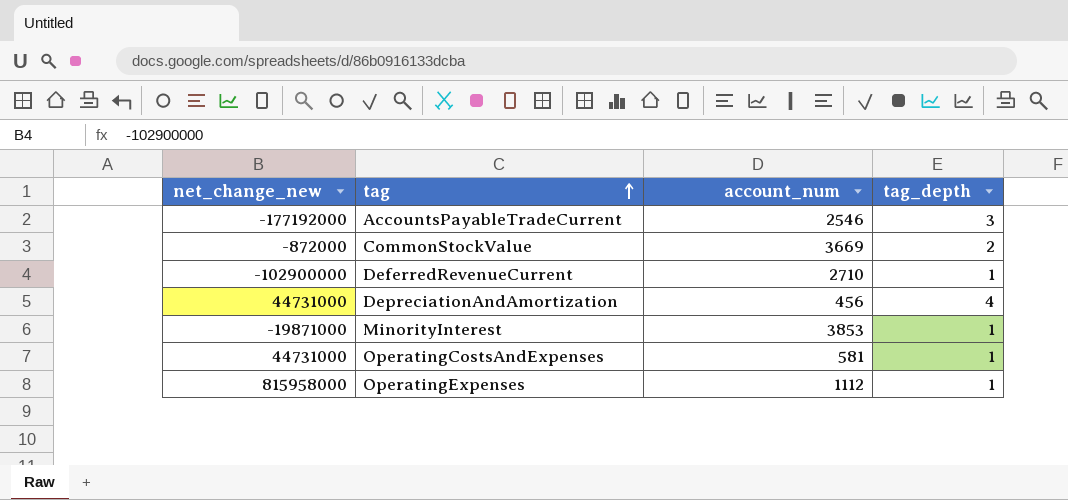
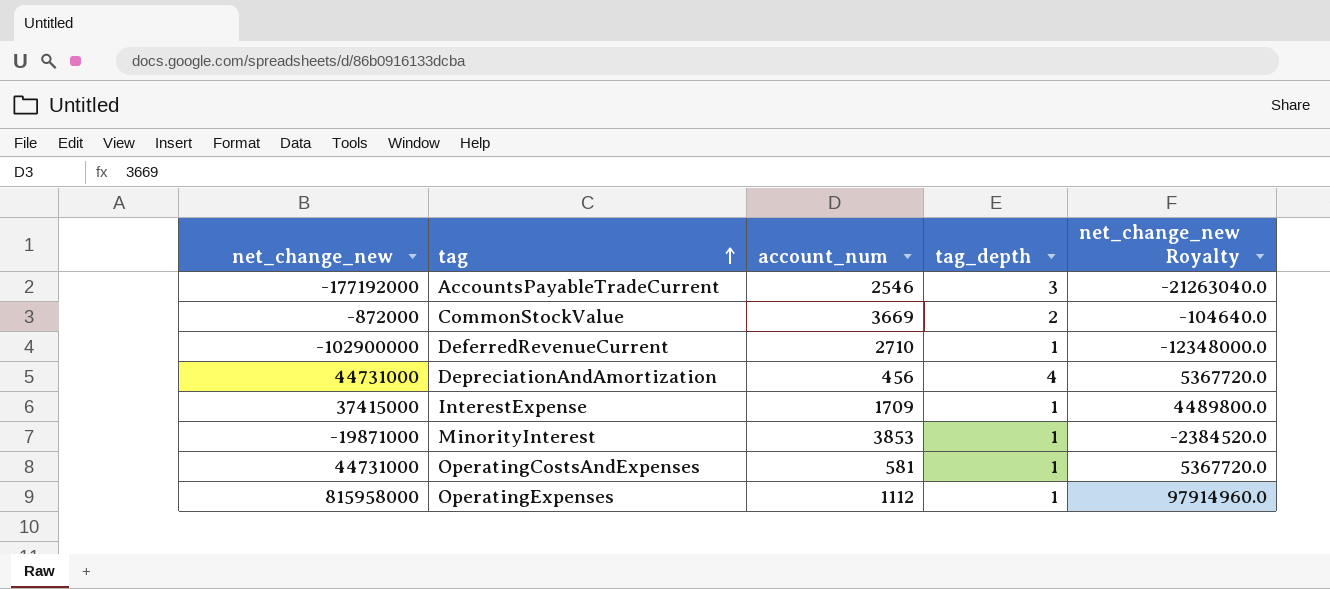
column net_change_new Royalty | formula: none -> [net_change_new] * 0.12
row InterestExpense: none -> 37415000 | 1709 | 1 | 4489800.0

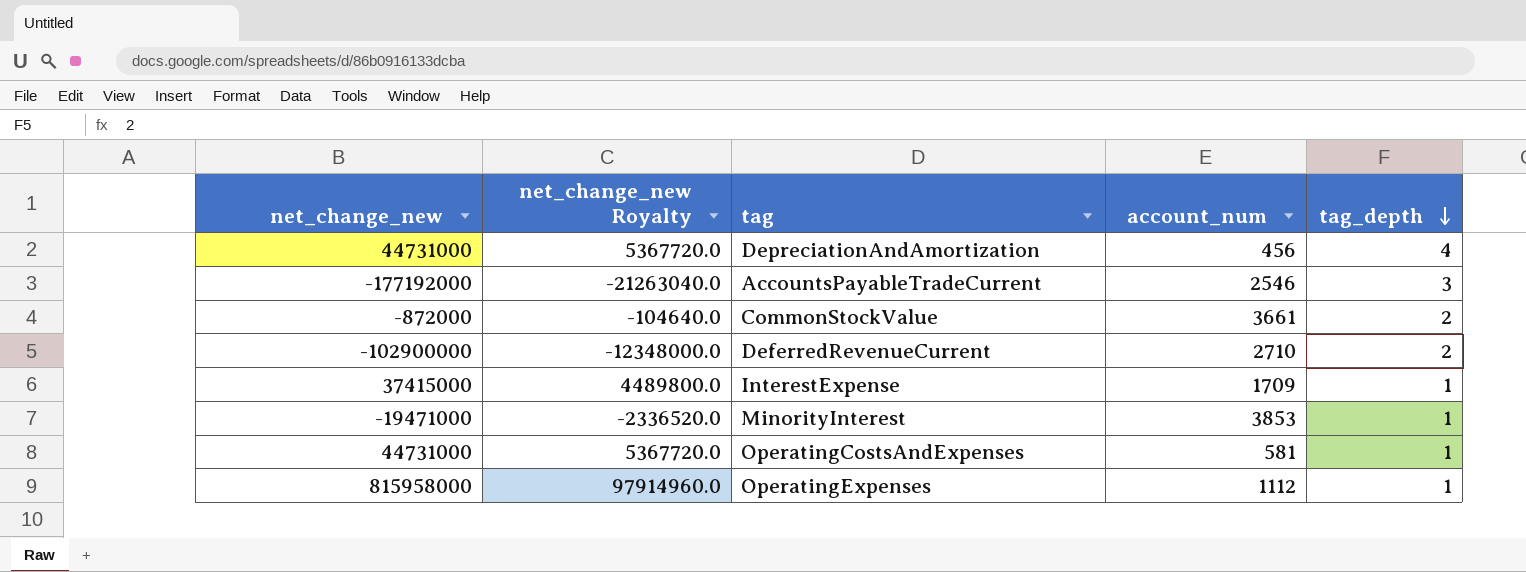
row order: tag ascending -> tag_depth descending
column net_change_new Royalty | position: 5 -> 2
CommonStockValue | account_num: 3669 -> 3661
DeferredRevenueCurrent | tag_depth: 1 -> 2
MinorityInterest | net_change_new: -19871000 -> -19471000
MinorityInterest | net_change_new Royalty: -2384520.0 -> -2336520.0

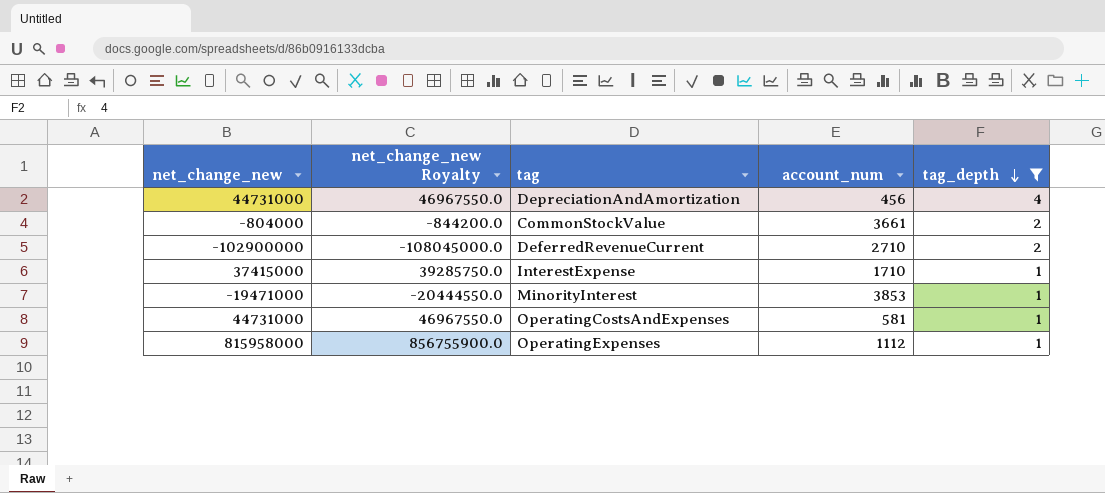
filter: none -> tag_depth != 3
column net_change_new Royalty | formula: [net_change_new] * 0.12 -> [net_change_new] * 1.05
CommonStockValue | net_change_new: -872000 -> -804000
InterestExpense | account_num: 1709 -> 1710

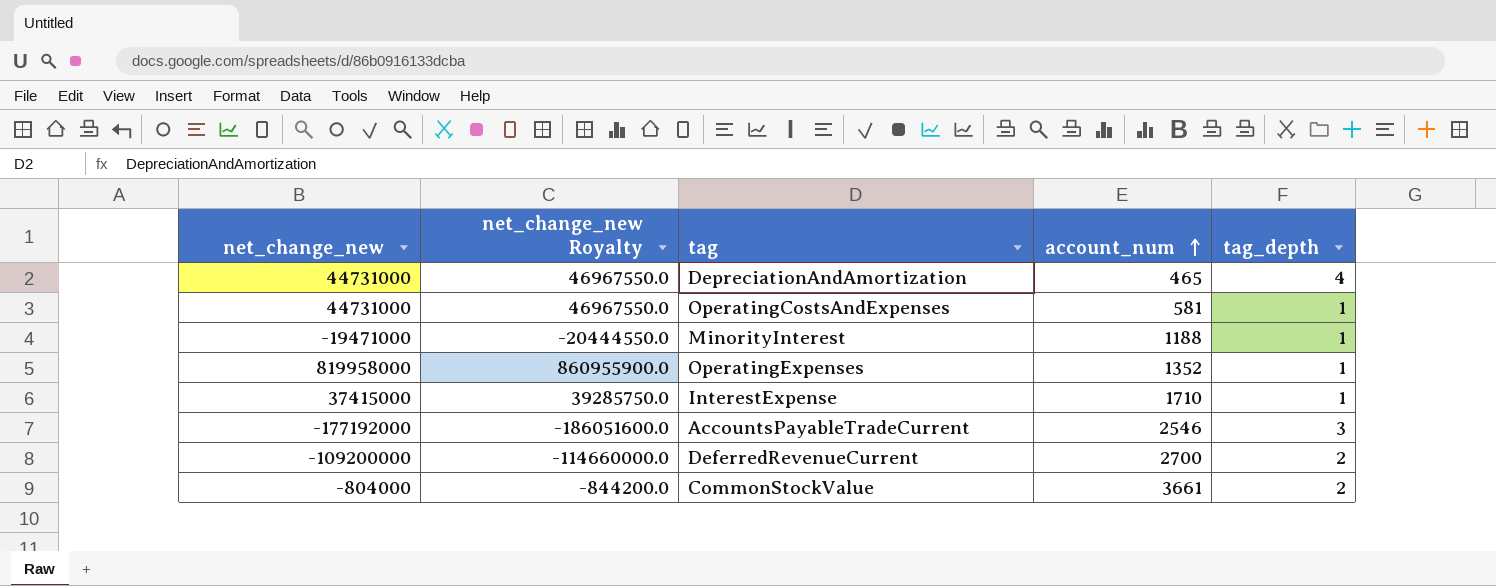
filter: tag_depth != 3 -> none
row order: tag_depth descending -> account_num ascending
DepreciationAndAmortization | account_num: 456 -> 465
MinorityInterest | account_num: 3853 -> 1188
OperatingExpenses | net_change_new: 815958000 -> 819958000
OperatingExpenses | net_change_new Royalty: 856755900.0 -> 860955900.0
OperatingExpenses | account_num: 1112 -> 1352
DeferredRevenueCurrent | net_change_new: -102900000 -> -109200000
DeferredRevenueCurrent | net_change_new Royalty: -108045000.0 -> -114660000.0
DeferredRevenueCurrent | account_num: 2710 -> 2700

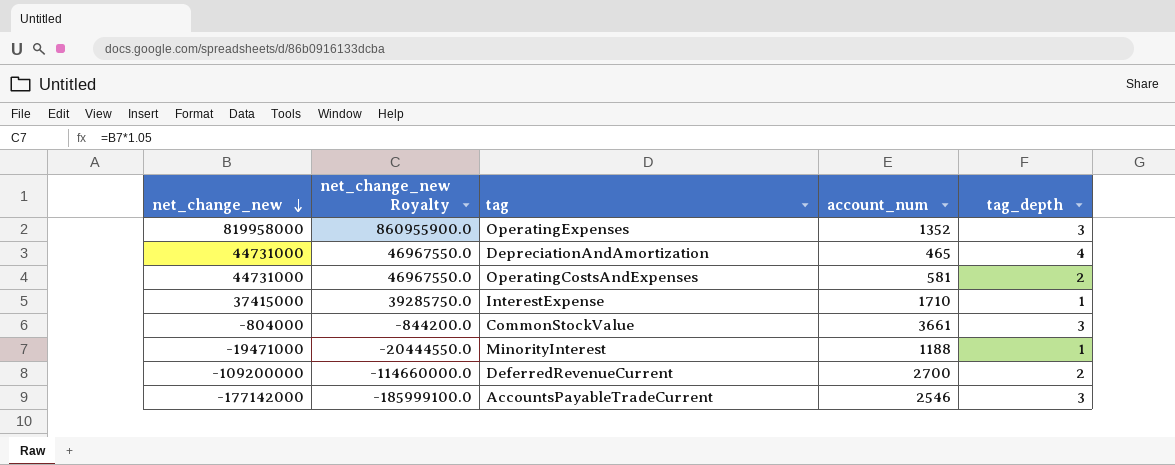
row order: account_num ascending -> net_change_new descending
OperatingExpenses | tag_depth: 1 -> 3
OperatingCostsAndExpenses | tag_depth: 1 -> 2
CommonStockValue | tag_depth: 2 -> 3
AccountsPayableTradeCurrent | net_change_new: -177192000 -> -177142000
AccountsPayableTradeCurrent | net_change_new Royalty: -186051600.0 -> -185999100.0

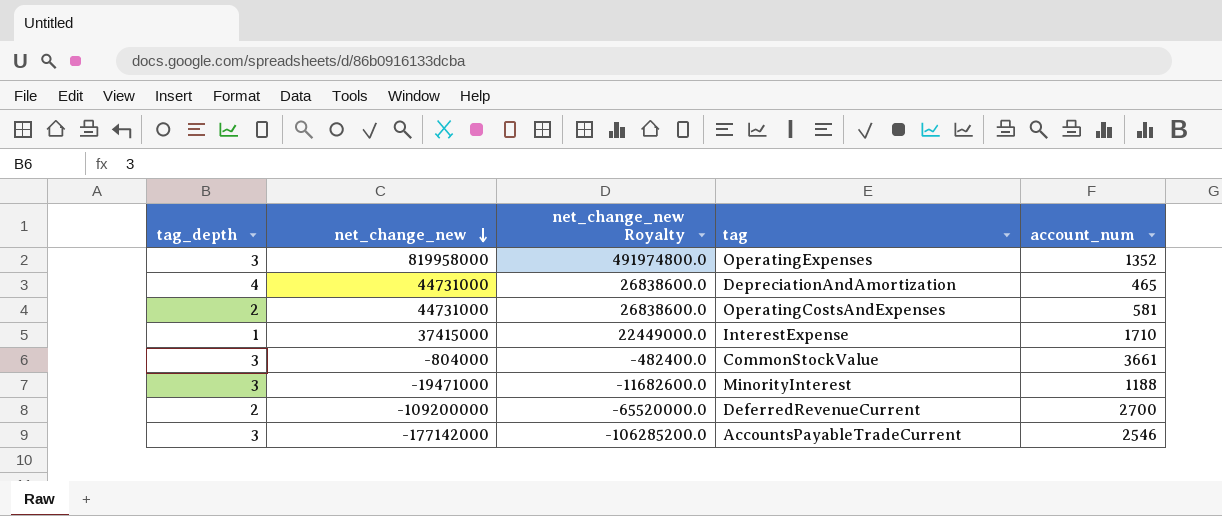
column tag_depth | position: 5 -> 1
column net_change_new Royalty | formula: [net_change_new] * 1.05 -> [net_change_new] * 0.6
MinorityInterest | tag_depth: 1 -> 3

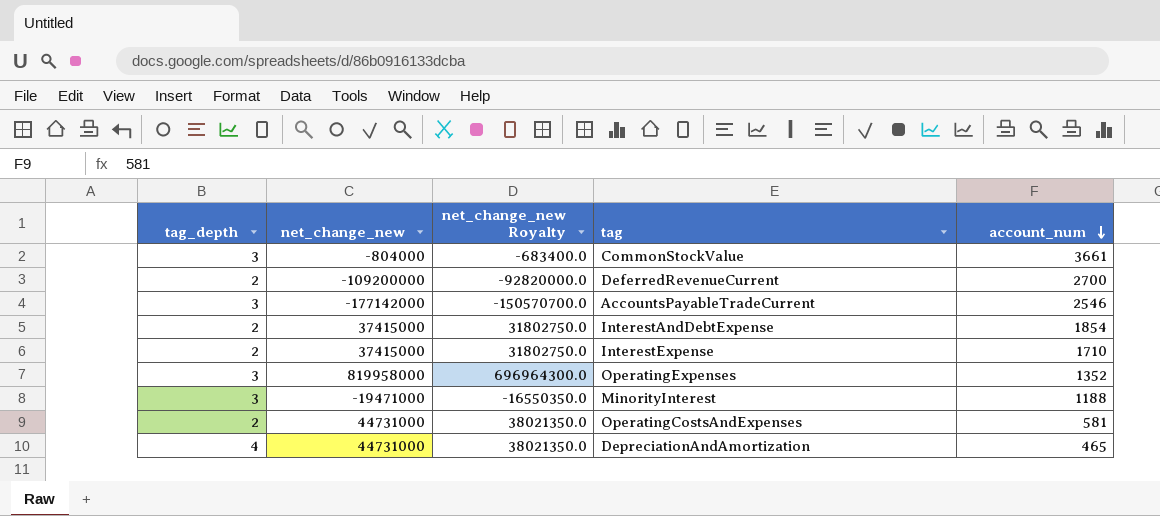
row order: net_change_new descending -> account_num descending
column net_change_new Royalty | formula: [net_change_new] * 0.6 -> [net_change_new] * 0.85
row InterestAndDebtExpense: none -> 2 | 37415000 | 31802750.0 | 1854
InterestExpense | tag_depth: 1 -> 2

